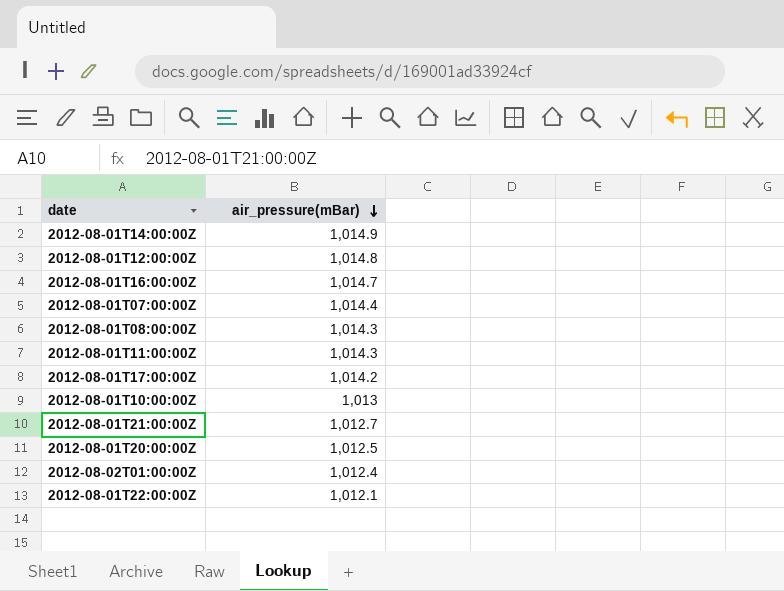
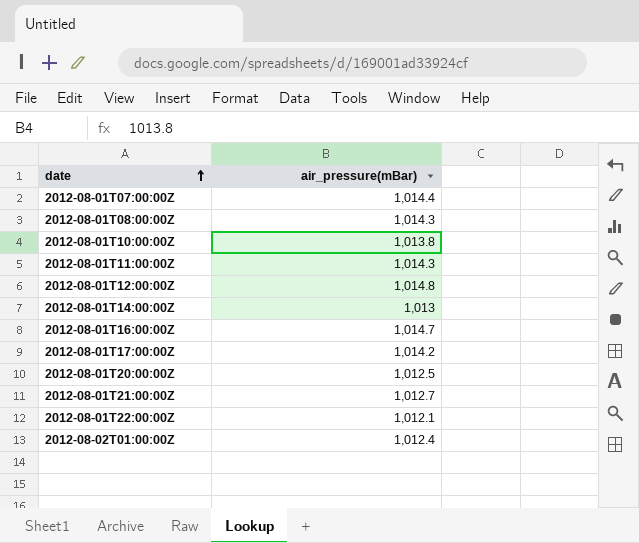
row order: air_pressure(mBar) descending -> date ascending
2012-08-01T10:00:00Z | air_pressure(mBar): 1,013 -> 1,013.8
2012-08-01T14:00:00Z | air_pressure(mBar): 1,014.9 -> 1,013

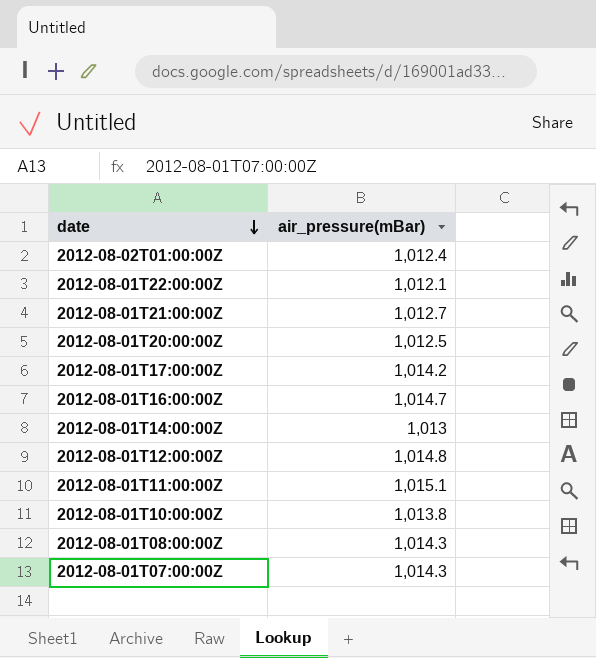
row order: date ascending -> date descending
2012-08-01T11:00:00Z | air_pressure(mBar): 1,014.3 -> 1,015.1
2012-08-01T07:00:00Z | air_pressure(mBar): 1,014.4 -> 1,014.3

